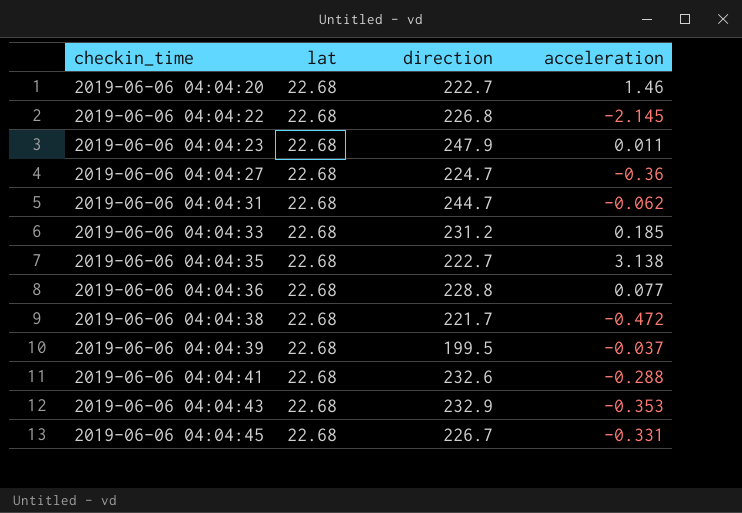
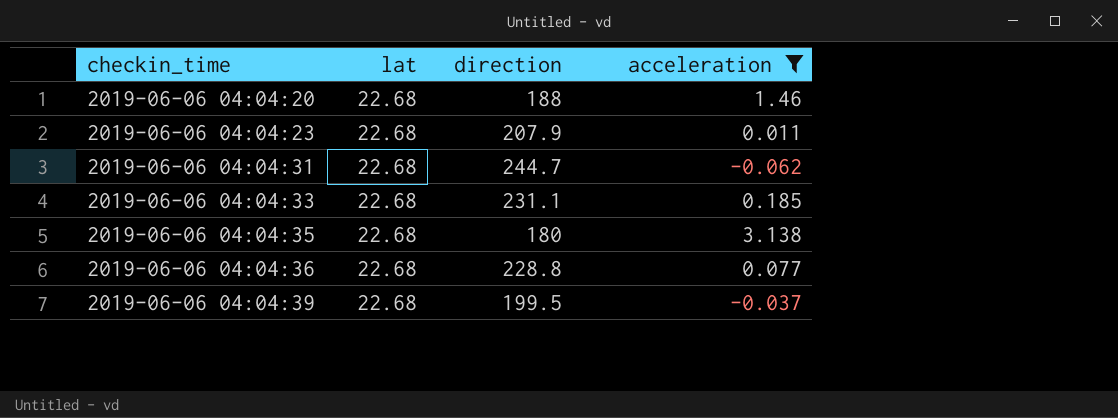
filter: none -> acceleration >= -0.062
2019-06-06 04:04:20 | direction: 222.7 -> 188
2019-06-06 04:04:23 | direction: 247.9 -> 207.9
2019-06-06 04:04:33 | direction: 231.2 -> 231.1
2019-06-06 04:04:35 | direction: 222.7 -> 180

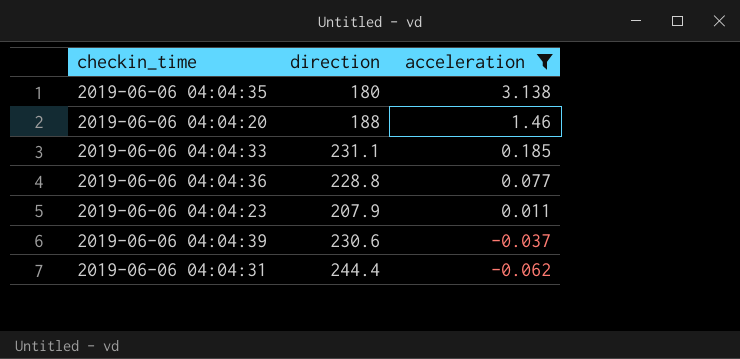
row order: checkin_time ascending -> acceleration descending
column lat | position: 2 -> none
2019-06-06 04:04:39 | direction: 199.5 -> 230.6
2019-06-06 04:04:31 | direction: 244.7 -> 244.4

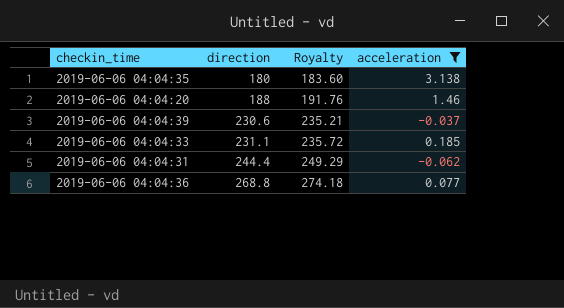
row order: acceleration descending -> direction ascending
column Royalty | formula: none -> [direction] * 1.02
row 2019-06-06 04:04:23: 207.9 | 0.011 -> none
2019-06-06 04:04:36 | direction: 228.8 -> 268.8

